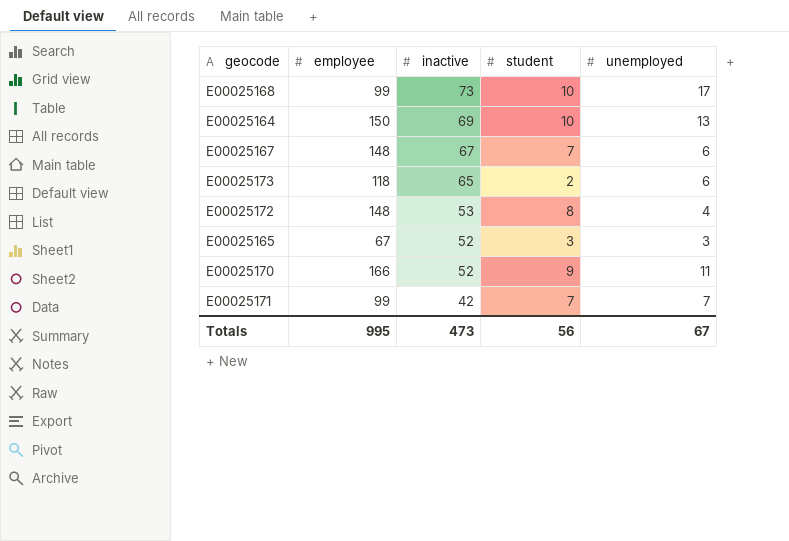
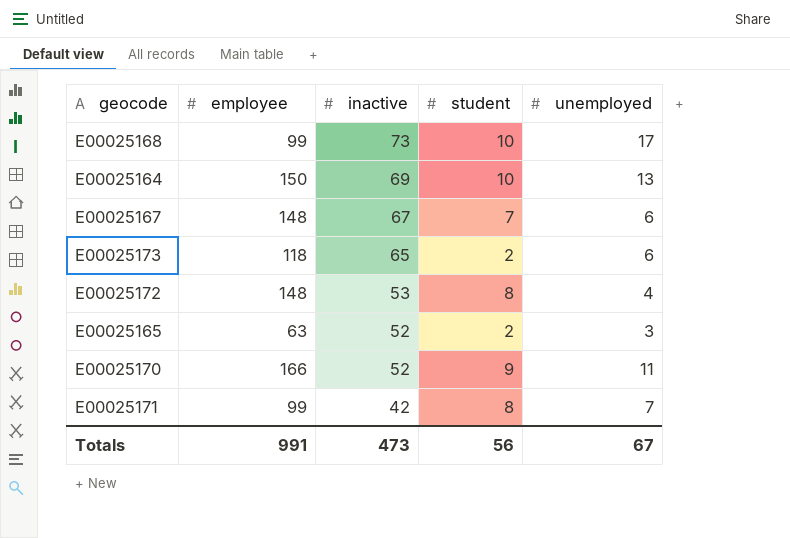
E00025165 | employee: 67 -> 63
E00025165 | student: 3 -> 2
E00025171 | student: 7 -> 8
Totals | employee: 995 -> 991

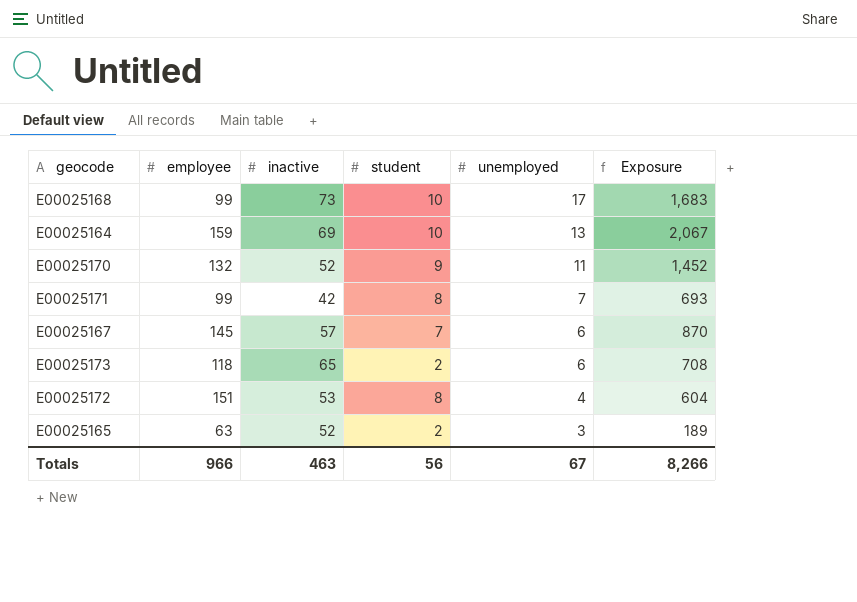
row order: inactive descending -> unemployed descending
column Exposure | formula: none -> [employee] * [unemployed]
E00025164 | employee: 150 -> 159
E00025170 | employee: 166 -> 132
E00025167 | employee: 148 -> 145
E00025167 | inactive: 67 -> 57
E00025172 | employee: 148 -> 151
Totals | employee: 991 -> 966
Totals | inactive: 473 -> 463

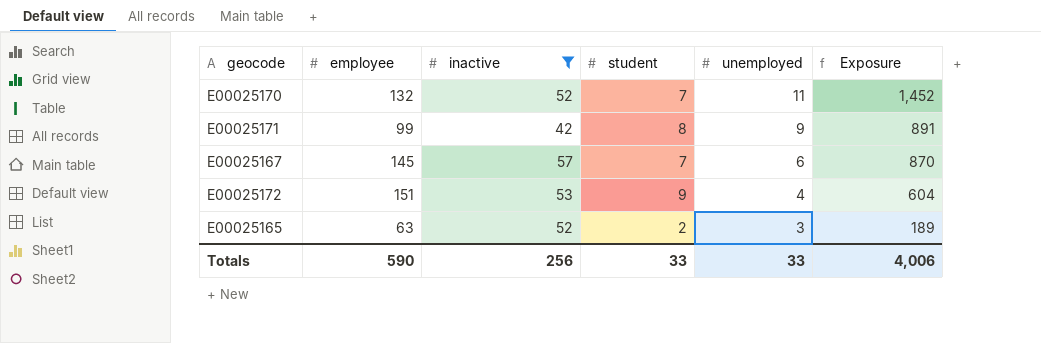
filter: none -> inactive <= 57
E00025170 | student: 9 -> 7
E00025171 | unemployed: 7 -> 9
E00025171 | Exposure: 693 -> 891
E00025172 | student: 8 -> 9
Totals | employee: 966 -> 590
Totals | inactive: 463 -> 256
Totals | student: 56 -> 33
Totals | unemployed: 67 -> 33
Totals | Exposure: 8,266 -> 4,006

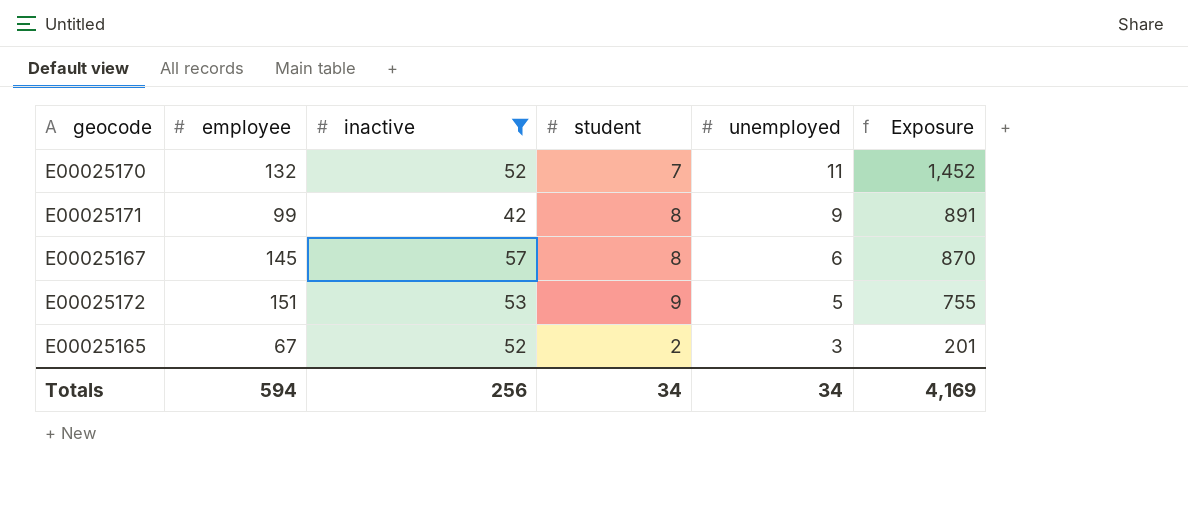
E00025167 | student: 7 -> 8
E00025172 | unemployed: 4 -> 5
E00025172 | Exposure: 604 -> 755
E00025165 | employee: 63 -> 67
E00025165 | Exposure: 189 -> 201
Totals | employee: 590 -> 594
Totals | student: 33 -> 34
Totals | unemployed: 33 -> 34
Totals | Exposure: 4,006 -> 4,169

